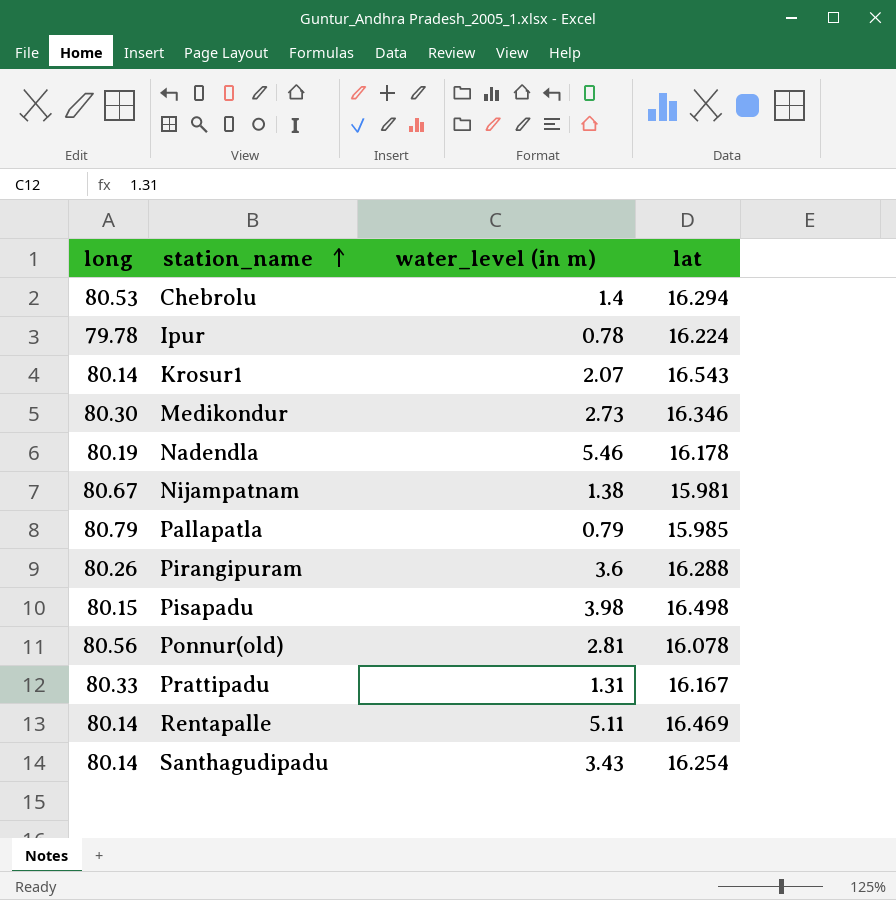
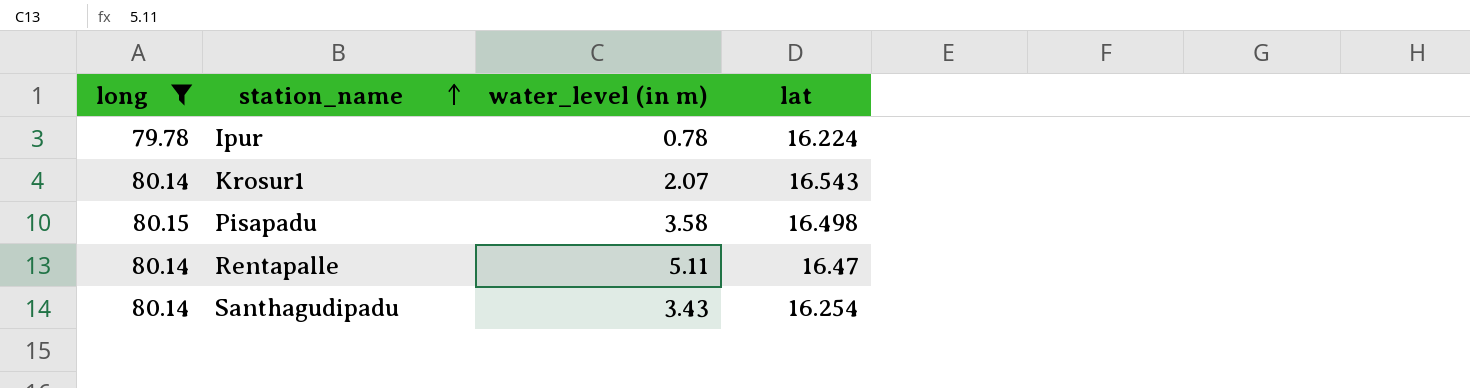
filter: none -> long <= 80.15
Pisapadu | water_level (in m): 3.98 -> 3.58
Rentapalle | lat: 16.469 -> 16.47

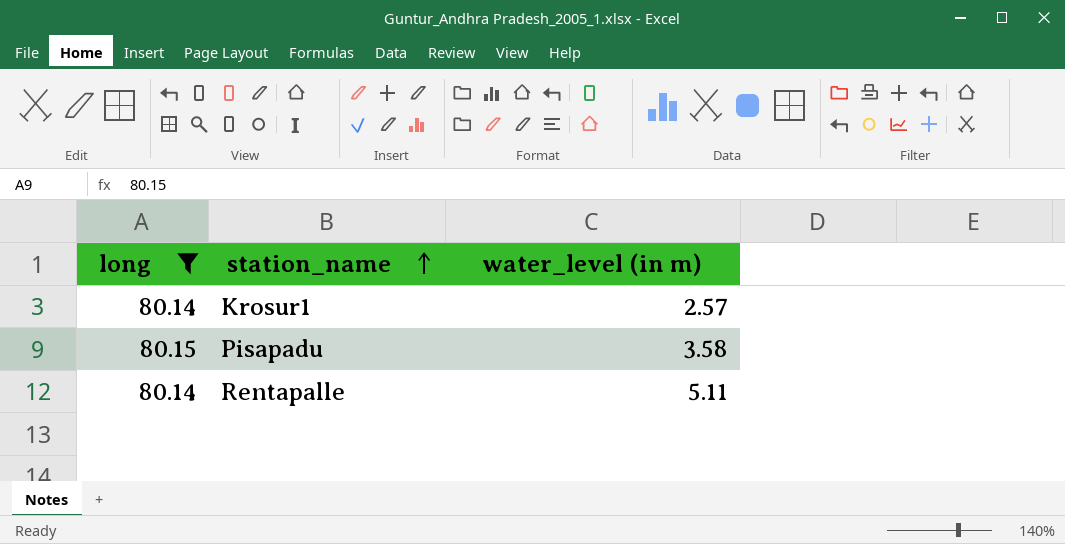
column lat | position: 4 -> none
row Ipur: 79.78 | 0.78 | 16.224 -> none
row Santhagudipadu: 80.14 | 3.43 | 16.254 -> none
Krosur1 | water_level (in m): 2.07 -> 2.57

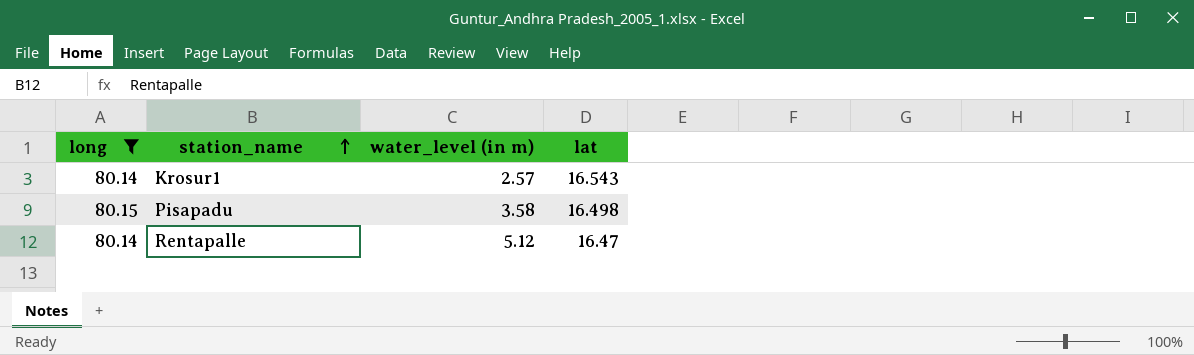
column lat | position: none -> 4
Rentapalle | water_level (in m): 5.11 -> 5.12

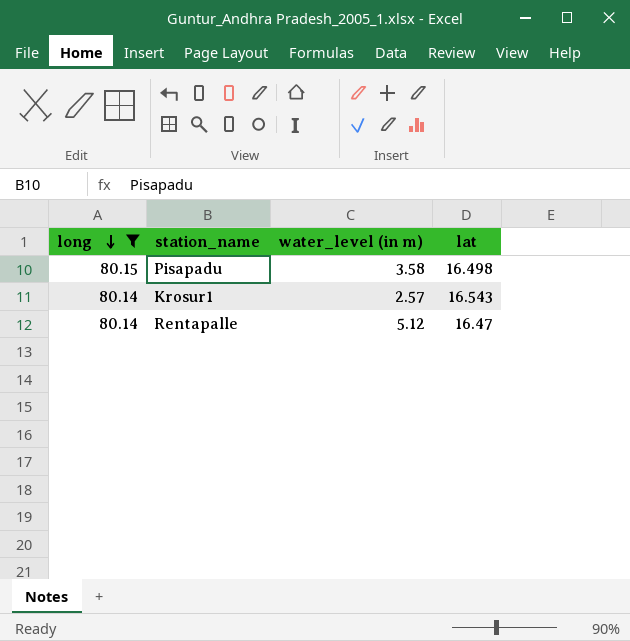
row order: station_name ascending -> long descending

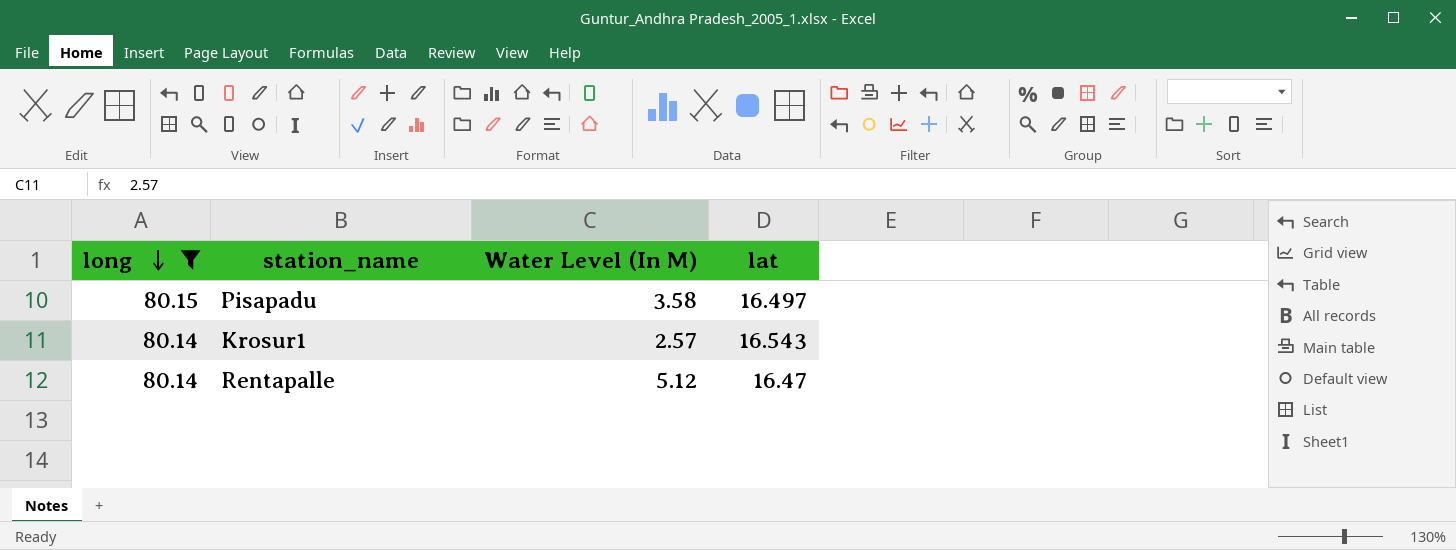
column name: water_level (in m) -> Water Level (In M)
Pisapadu | lat: 16.498 -> 16.497

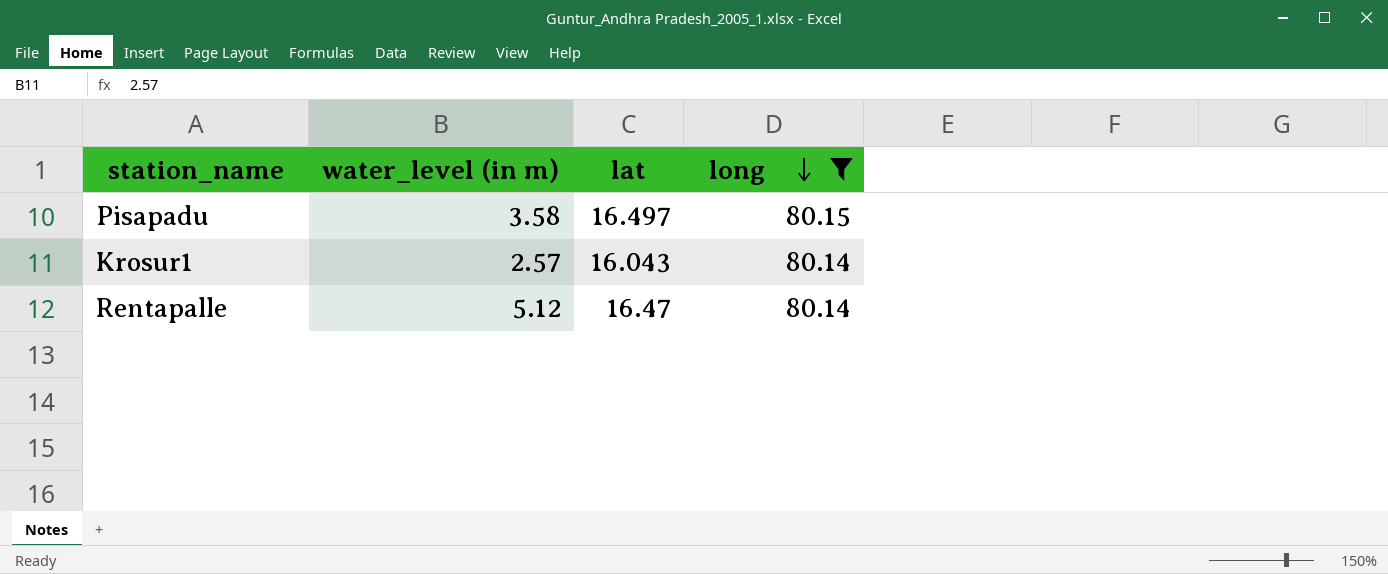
column name: Water Level (In M) -> water_level (in m)
column long | position: 1 -> 4
Krosur1 | lat: 16.543 -> 16.043

